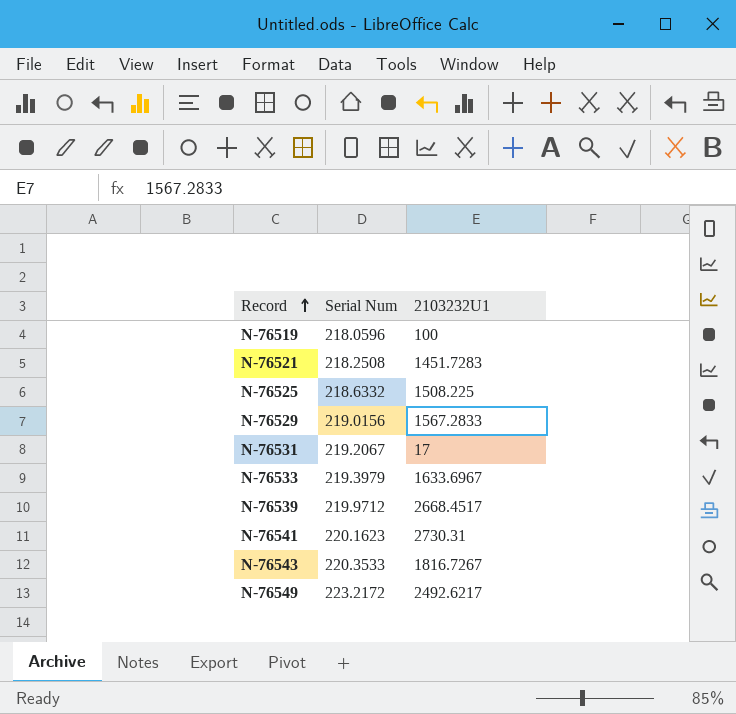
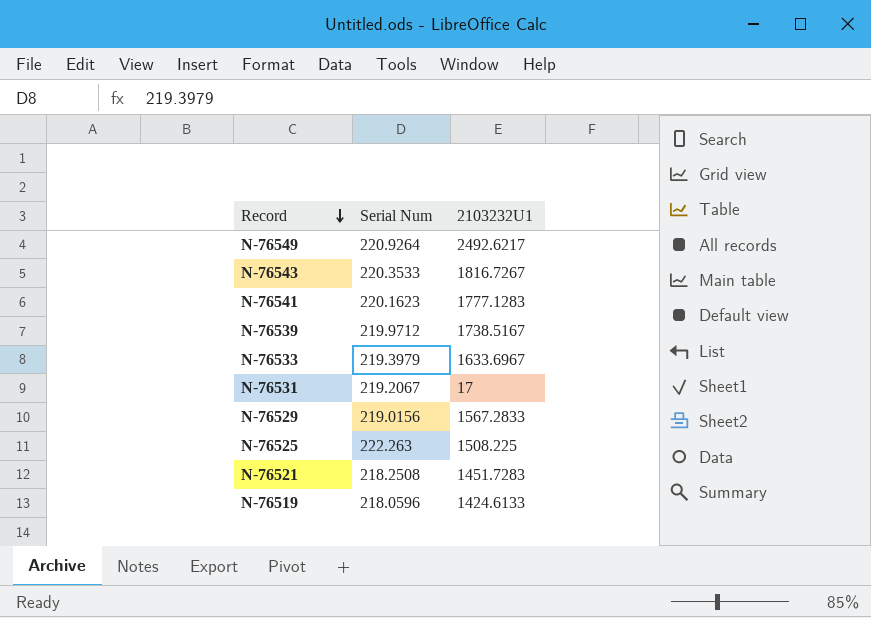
row order: Record ascending -> Record descending
N-76549 | Serial Num: 223.2172 -> 220.9264
N-76541 | 2103232U1: 2730.31 -> 1777.1283
N-76539 | 2103232U1: 2668.4517 -> 1738.5167
N-76525 | Serial Num: 218.6332 -> 222.263
N-76519 | 2103232U1: 100 -> 1424.6133

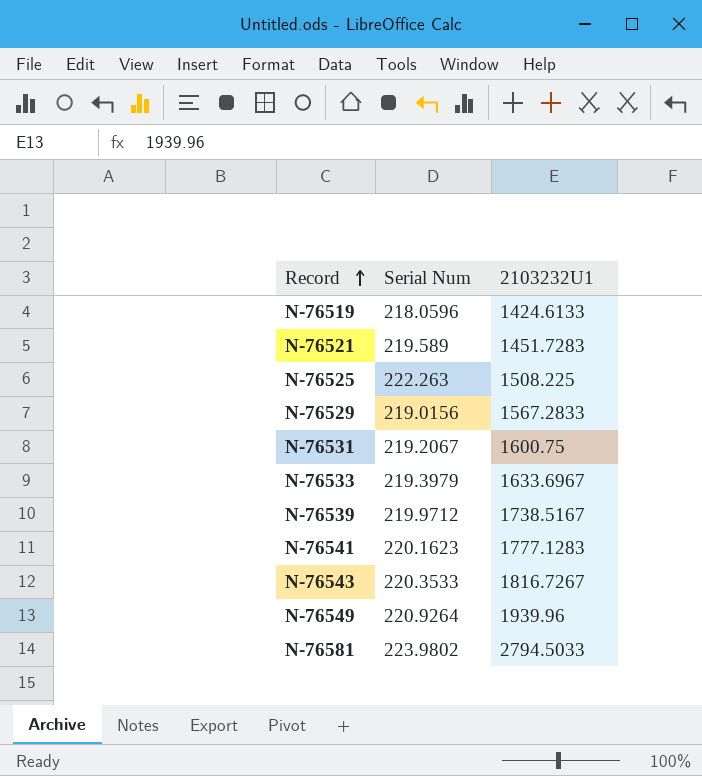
row order: Record descending -> Record ascending
N-76521 | Serial Num: 218.2508 -> 219.589
N-76531 | 2103232U1: 17 -> 1600.75
N-76549 | 2103232U1: 2492.6217 -> 1939.96
row N-76581: none -> 223.9802 | 2794.5033

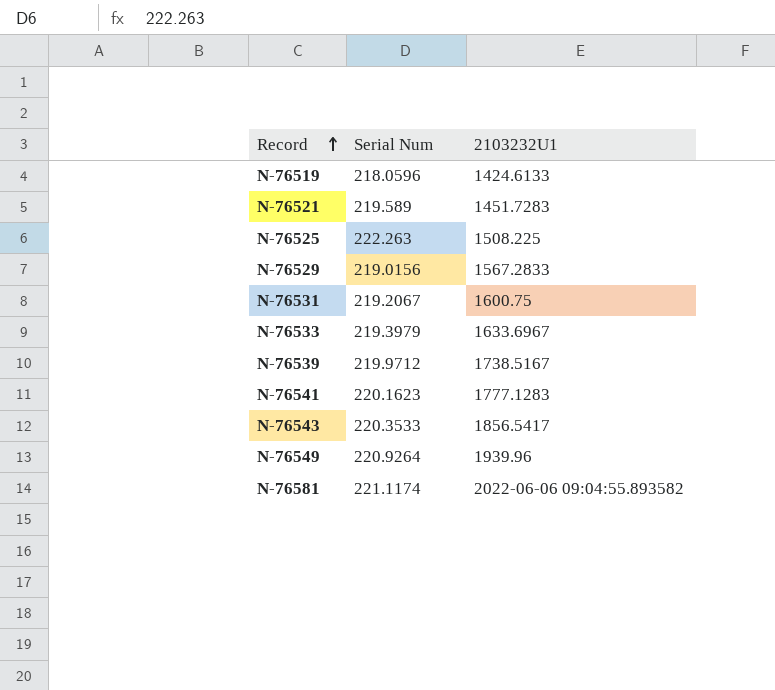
N-76543 | 2103232U1: 1816.7267 -> 1856.5417
N-76581 | Serial Num: 223.9802 -> 221.1174
N-76581 | 2103232U1: 2794.5033 -> 2022-06-06 09:04:55.893582

